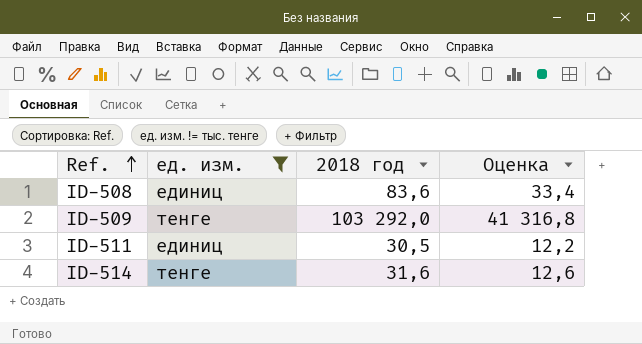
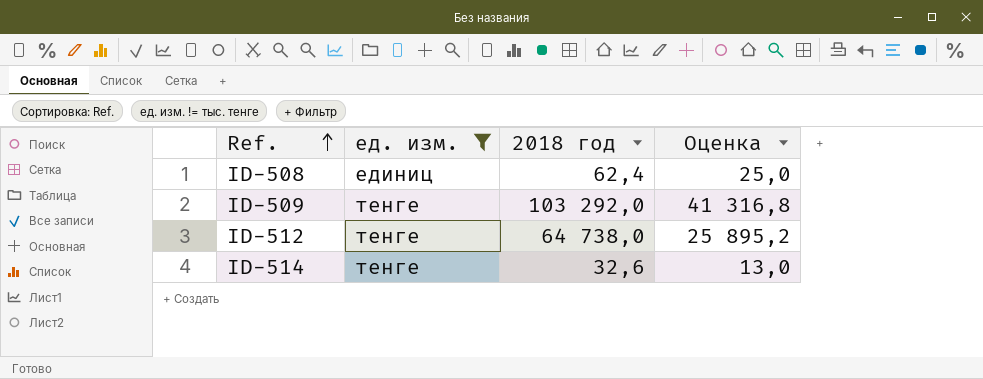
row ID-511: единиц | 30,5 | 12,2 -> none
ID-508 | 2018 год: 83,6 -> 62,4
ID-508 | Оценка: 33,4 -> 25,0
row ID-512: none -> тенге | 64 738,0 | 25 895,2
ID-514 | 2018 год: 31,6 -> 32,6
ID-514 | Оценка: 12,6 -> 13,0

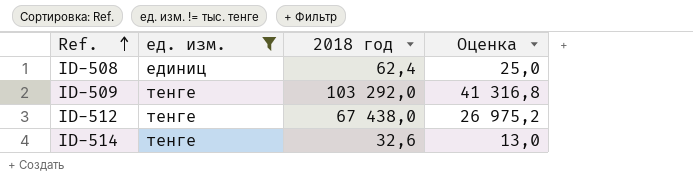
ID-512 | 2018 год: 64 738,0 -> 67 438,0
ID-512 | Оценка: 25 895,2 -> 26 975,2

